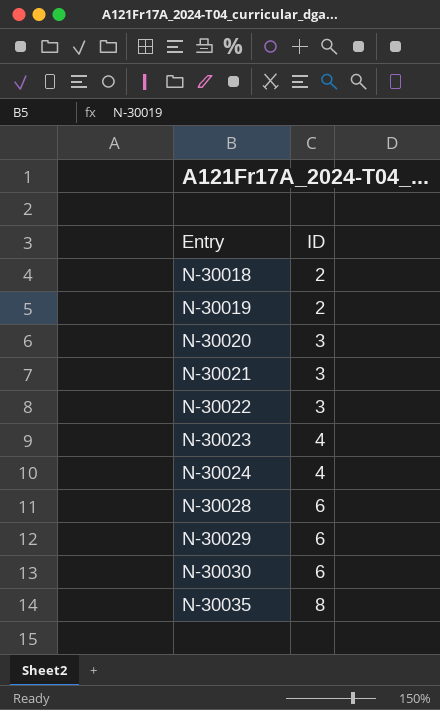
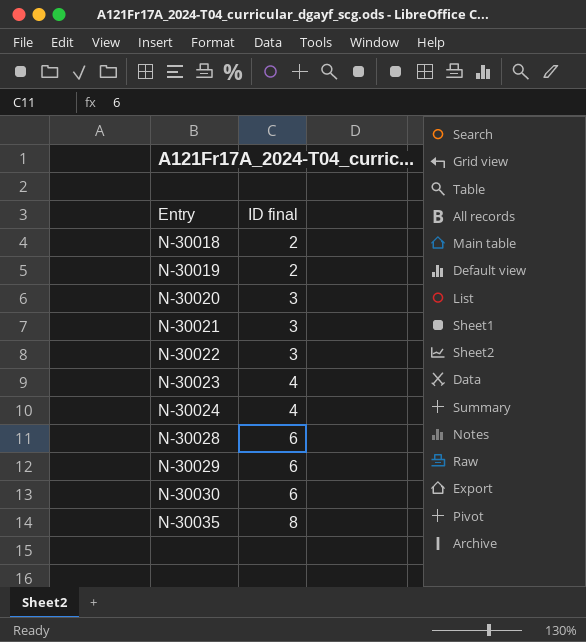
column name: ID -> ID final

